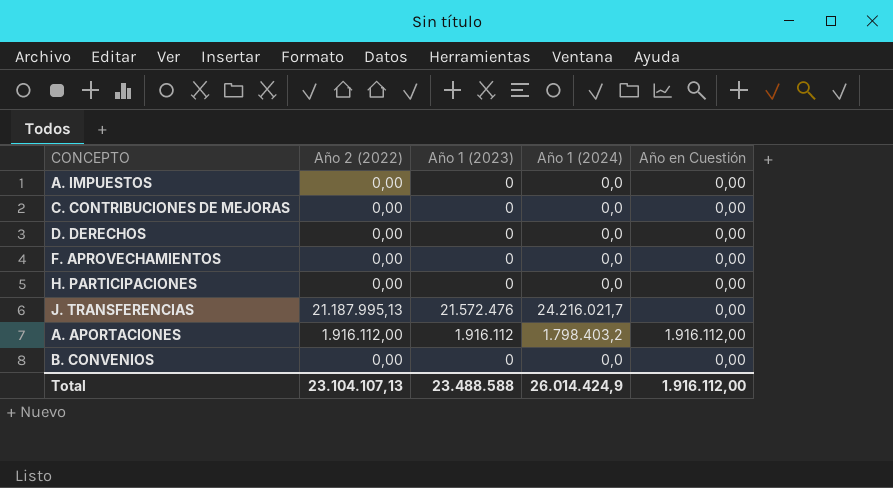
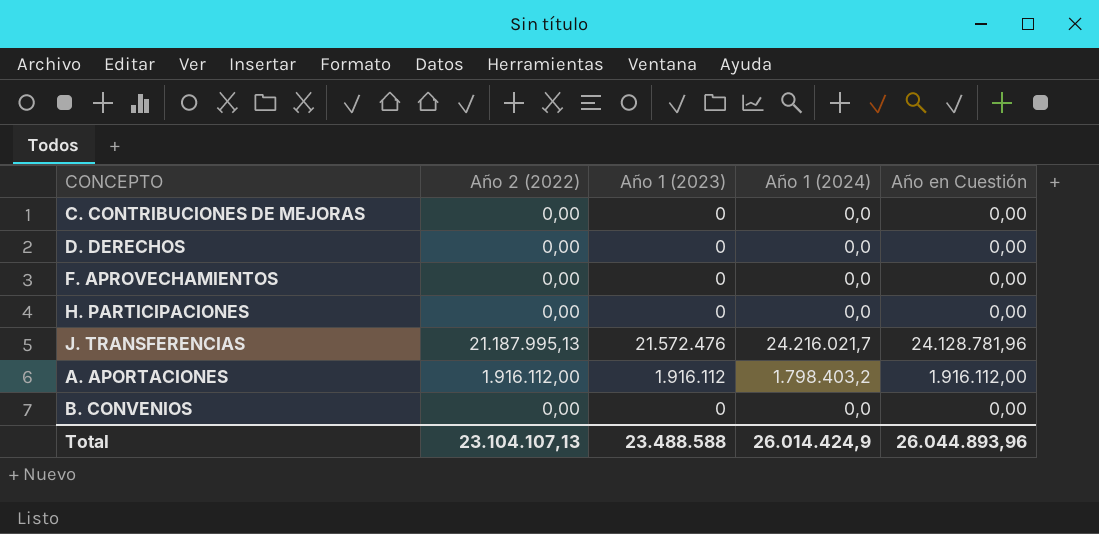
row A. IMPUESTOS: 0,00 | 0 | 0,0 | 0,00 -> none
J. TRANSFERENCIAS | Año en Cuestión: 0,00 -> 24.128.781,96
Total | Año en Cuestión: 1.916.112,00 -> 26.044.893,96

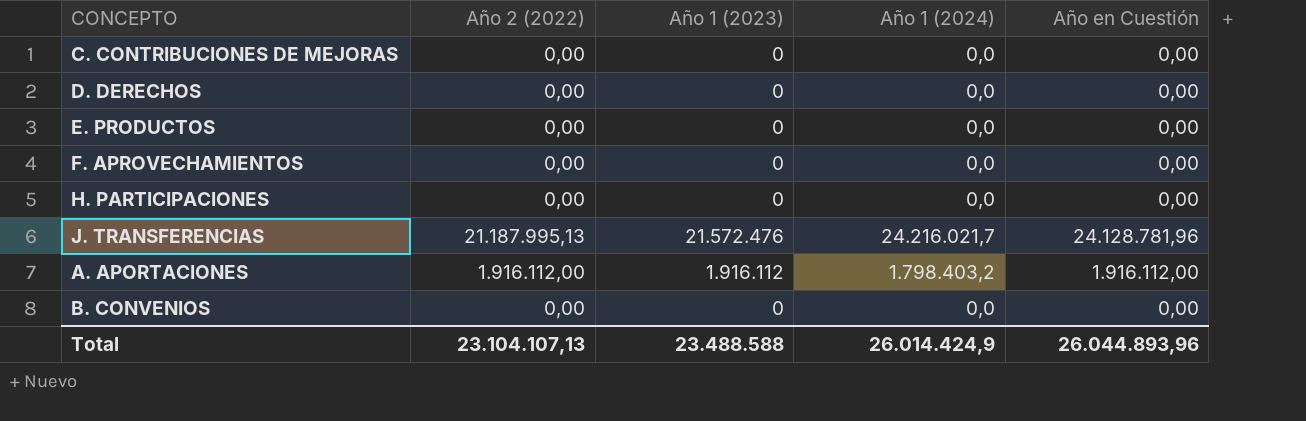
row E. PRODUCTOS: none -> 0,00 | 0 | 0,0 | 0,00

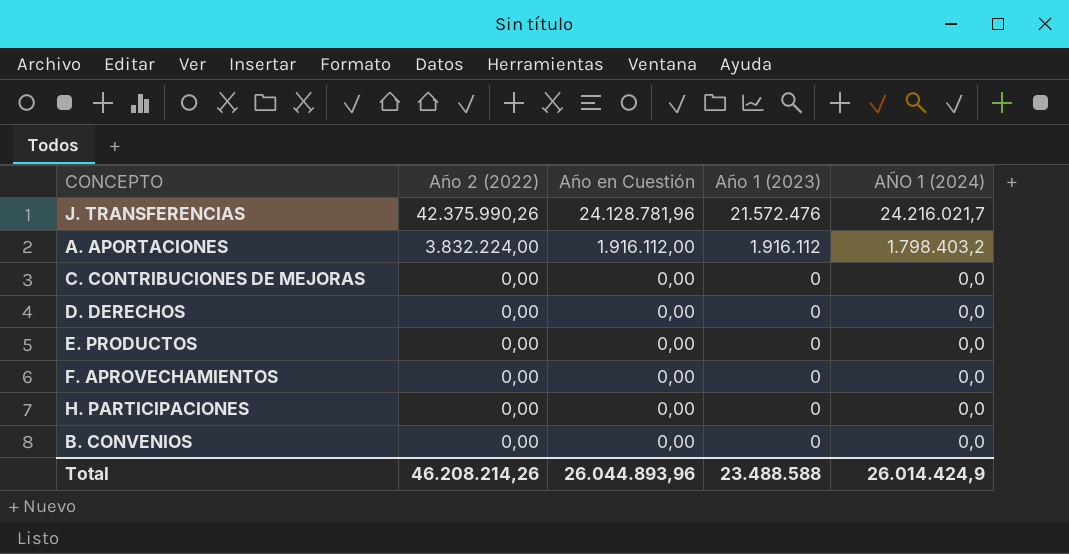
row order: none -> Año 2 (2022) descending
column Año en Cuestión | position: 5 -> 3
column name: Año 1 (2024) -> AÑO 1 (2024)
J. TRANSFERENCIAS | Año 2 (2022): 21.187.995,13 -> 42.375.990,26
A. APORTACIONES | Año 2 (2022): 1.916.112,00 -> 3.832.224,00
Total | Año 2 (2022): 23.104.107,13 -> 46.208.214,26

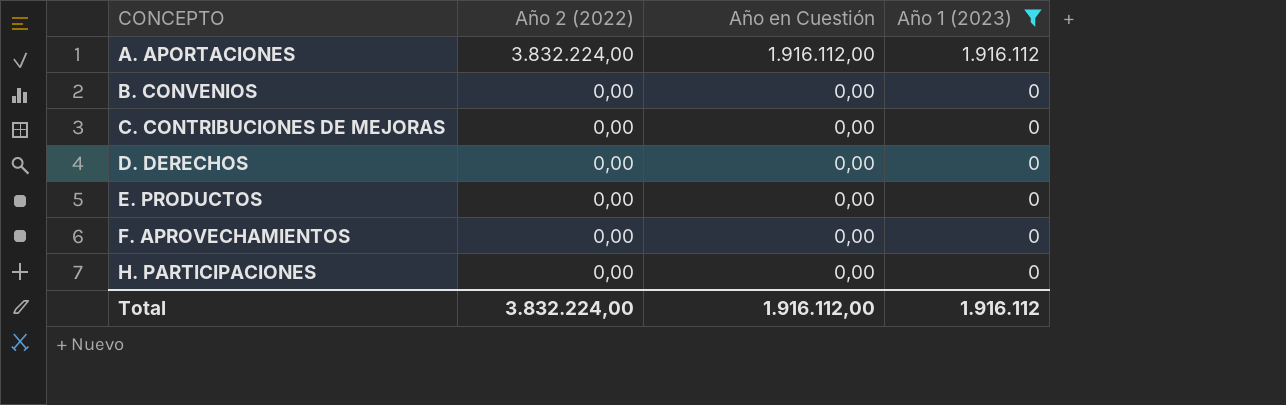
filter: none -> Año 1 (2023) != 21.572.476
row order: Año 2 (2022) descending -> CONCEPTO ascending
column AÑO 1 (2024) | position: 5 -> none
Total | Año 2 (2022): 46.208.214,26 -> 3.832.224,00
Total | Año en Cuestión: 26.044.893,96 -> 1.916.112,00
Total | Año 1 (2023): 23.488.588 -> 1.916.112

